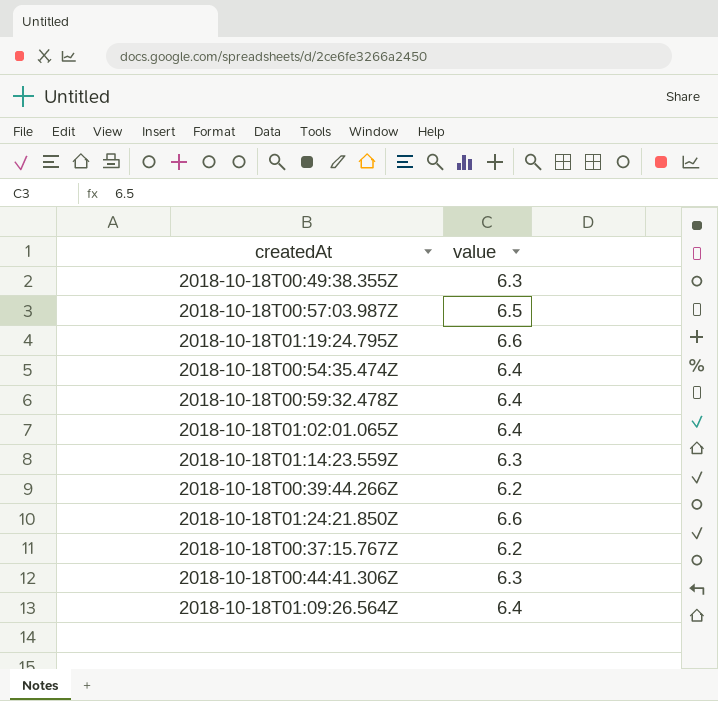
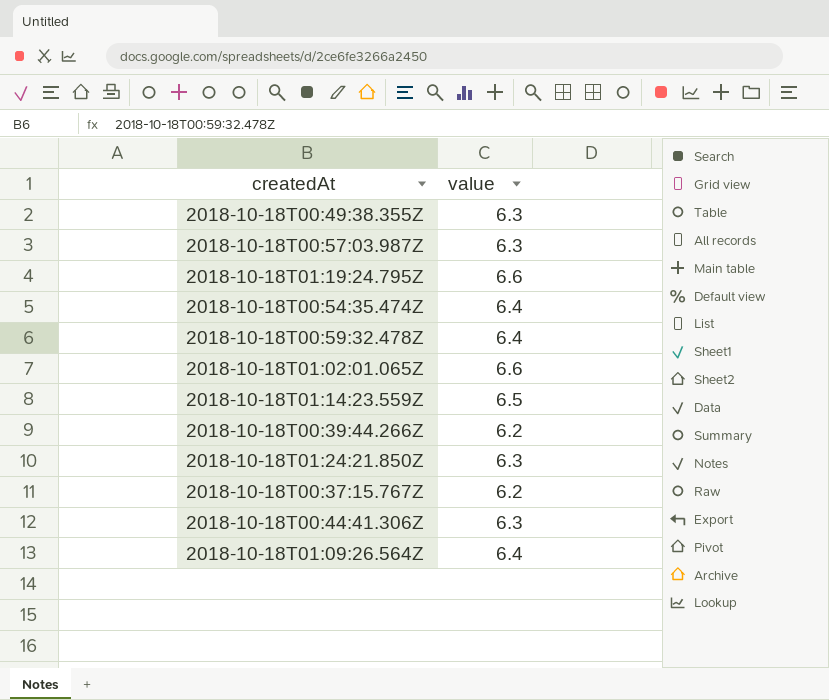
2018-10-18T00:57:03.987Z | value: 6.5 -> 6.3
2018-10-18T01:02:01.065Z | value: 6.4 -> 6.6
2018-10-18T01:14:23.559Z | value: 6.3 -> 6.5
2018-10-18T01:24:21.850Z | value: 6.6 -> 6.3

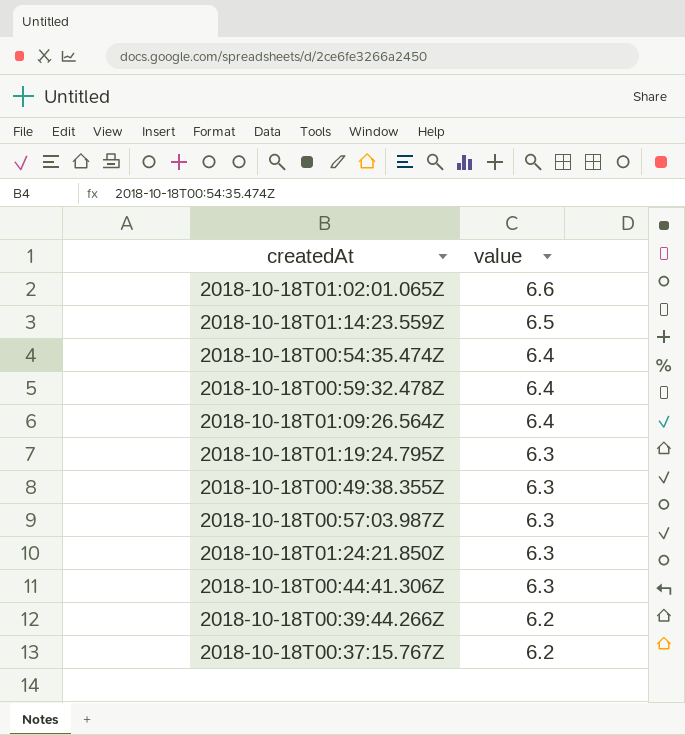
row order: none -> value descending
2018-10-18T01:19:24.795Z | value: 6.6 -> 6.3

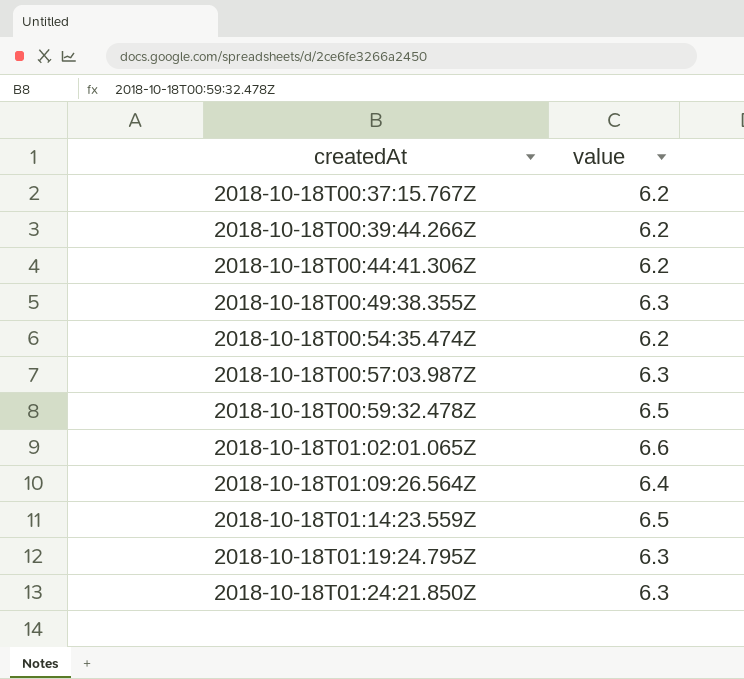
row order: value descending -> createdAt ascending
2018-10-18T00:44:41.306Z | value: 6.3 -> 6.2
2018-10-18T00:54:35.474Z | value: 6.4 -> 6.2
2018-10-18T00:59:32.478Z | value: 6.4 -> 6.5

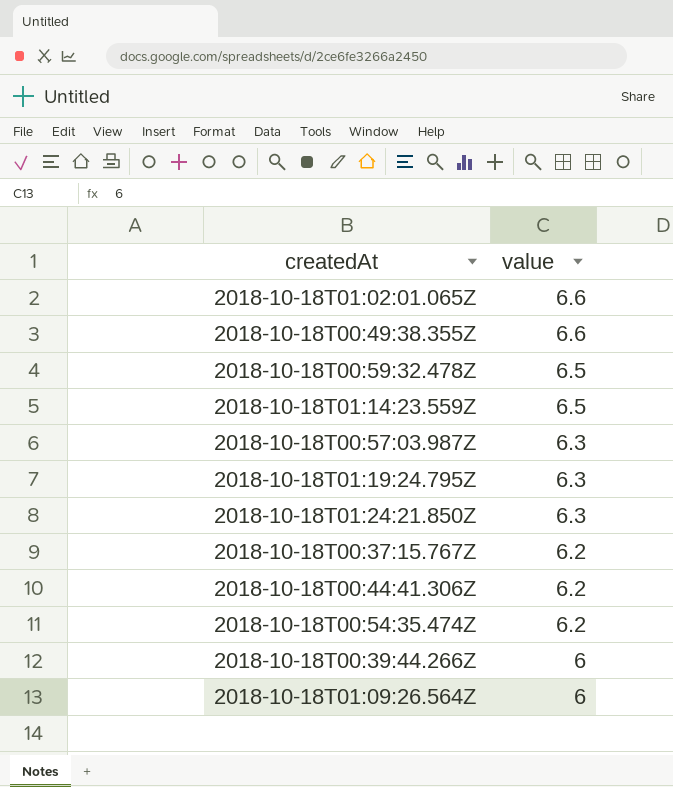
row order: createdAt ascending -> value descending
2018-10-18T00:49:38.355Z | value: 6.3 -> 6.6
2018-10-18T00:39:44.266Z | value: 6.2 -> 6
2018-10-18T01:09:26.564Z | value: 6.4 -> 6

